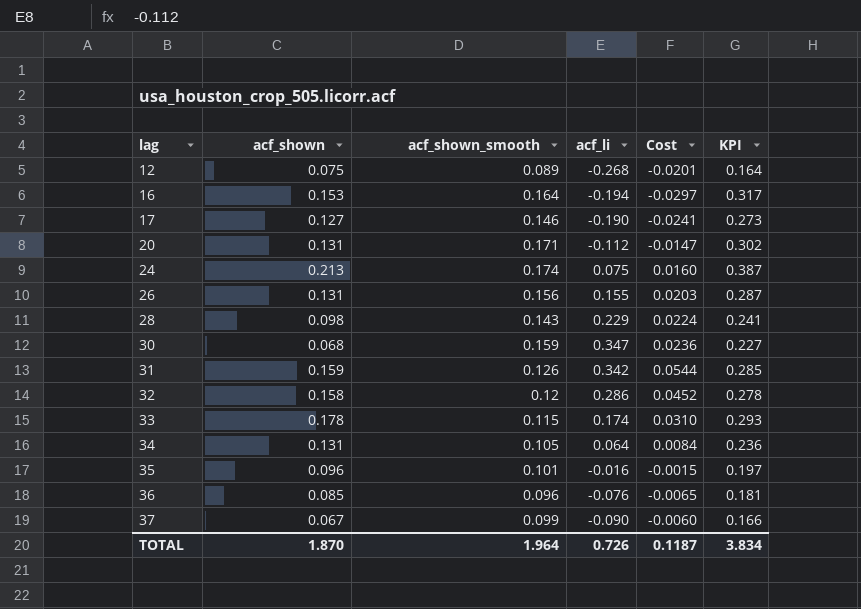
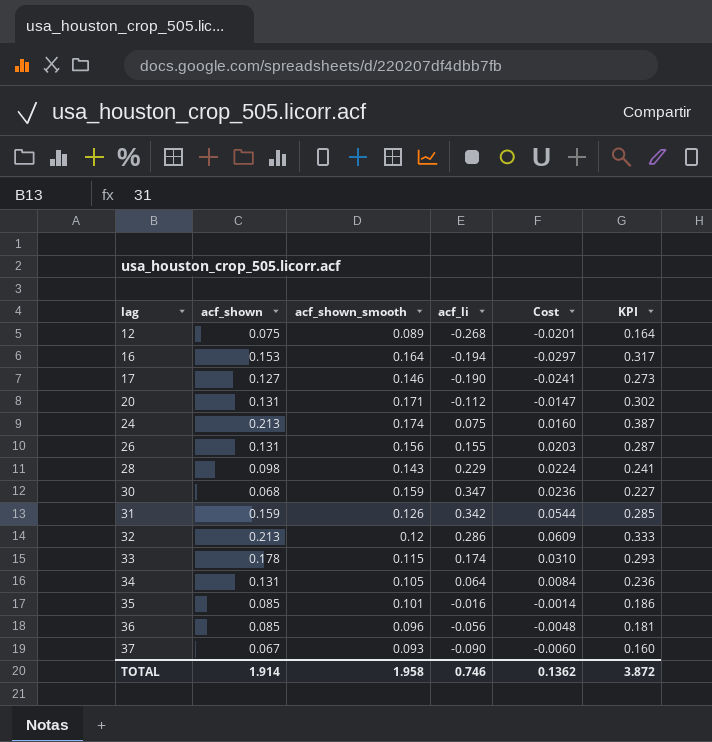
32 | acf_shown: 0.158 -> 0.213
32 | Cost: 0.0452 -> 0.0609
32 | KPI: 0.278 -> 0.333
35 | acf_shown: 0.096 -> 0.085
35 | Cost: -0.0015 -> -0.0014
35 | KPI: 0.197 -> 0.186
36 | acf_li: -0.076 -> -0.056
36 | Cost: -0.0065 -> -0.0048
37 | acf_shown_smooth: 0.099 -> 0.093
37 | KPI: 0.166 -> 0.160
TOTAL | acf_shown: 1.870 -> 1.914
TOTAL | acf_shown_smooth: 1.964 -> 1.958
TOTAL | acf_li: 0.726 -> 0.746
TOTAL | Cost: 0.1187 -> 0.1362
TOTAL | KPI: 3.834 -> 3.872

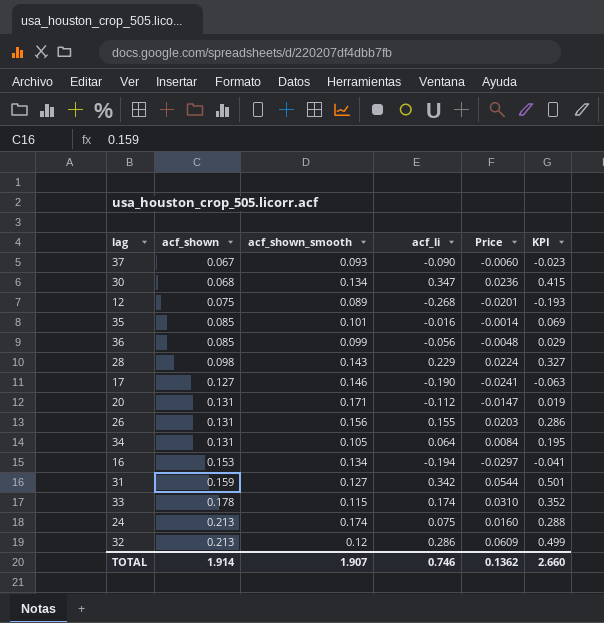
row order: lag ascending -> acf_shown ascending
column name: Cost -> Price
column KPI | formula: [acf_shown] + [acf_shown_smooth] -> [acf_shown] + [acf_li]
30 | acf_shown_smooth: 0.159 -> 0.134
36 | acf_shown_smooth: 0.096 -> 0.099
16 | acf_shown_smooth: 0.164 -> 0.134
31 | acf_shown_smooth: 0.126 -> 0.127
TOTAL | acf_shown_smooth: 1.958 -> 1.907
TOTAL | KPI: 3.872 -> 2.660

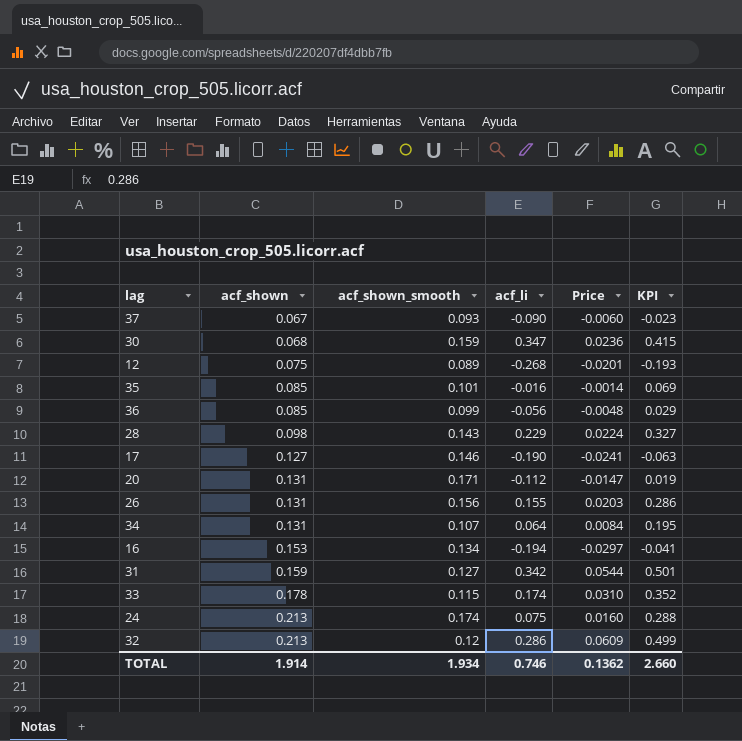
30 | acf_shown_smooth: 0.134 -> 0.159
34 | acf_shown_smooth: 0.105 -> 0.107
TOTAL | acf_shown_smooth: 1.907 -> 1.934

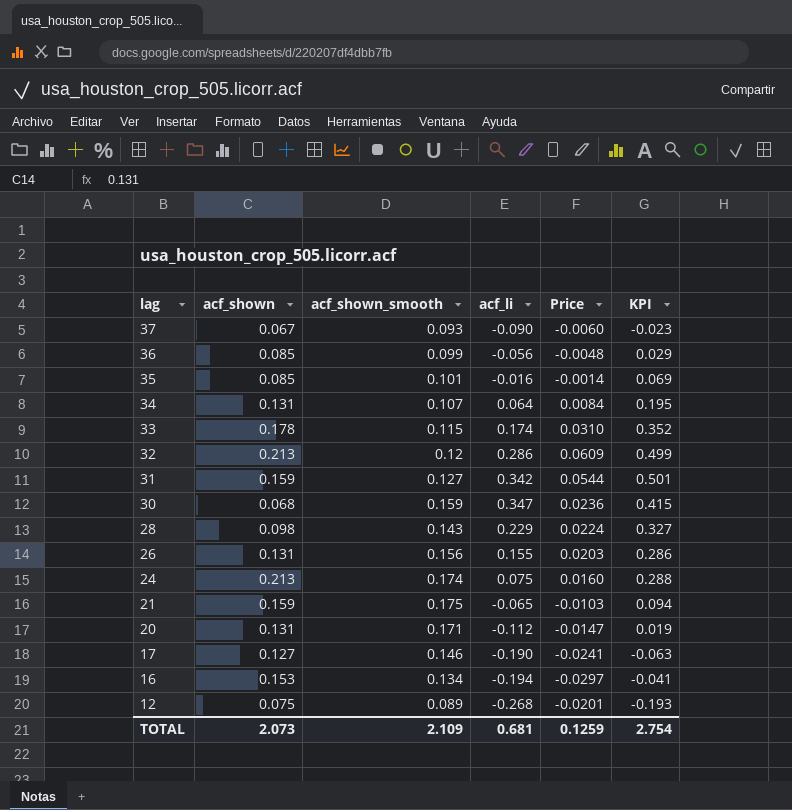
row order: acf_shown ascending -> lag descending
row 21: none -> 0.159 | 0.175 | -0.065 | -0.0103 | 0.094
TOTAL | acf_shown: 1.914 -> 2.073
TOTAL | acf_shown_smooth: 1.934 -> 2.109
TOTAL | acf_li: 0.746 -> 0.681
TOTAL | Price: 0.1362 -> 0.1259
TOTAL | KPI: 2.660 -> 2.754

